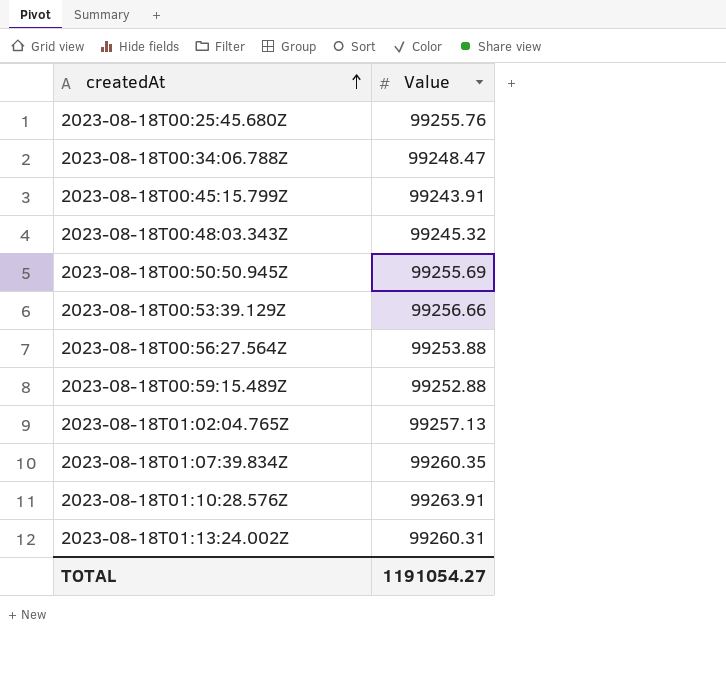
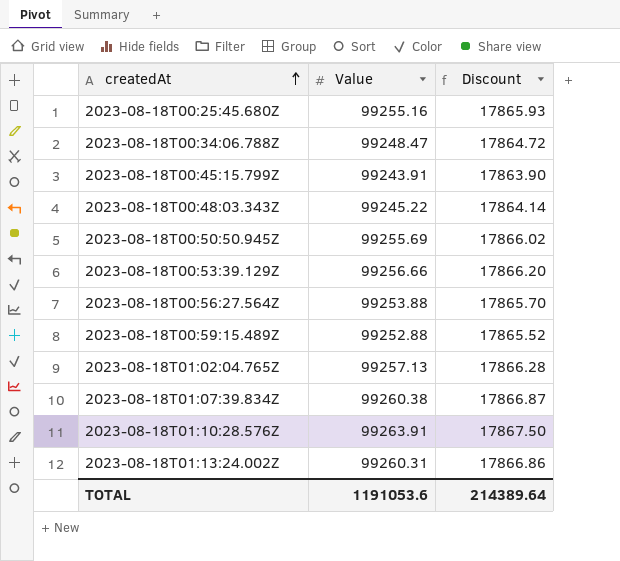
column Discount | formula: none -> [Value] * 0.18
2023-08-18T00:25:45.680Z | Value: 99255.76 -> 99255.16
2023-08-18T00:48:03.343Z | Value: 99245.32 -> 99245.22
2023-08-18T01:07:39.834Z | Value: 99260.35 -> 99260.38
TOTAL | Value: 1191054.27 -> 1191053.6

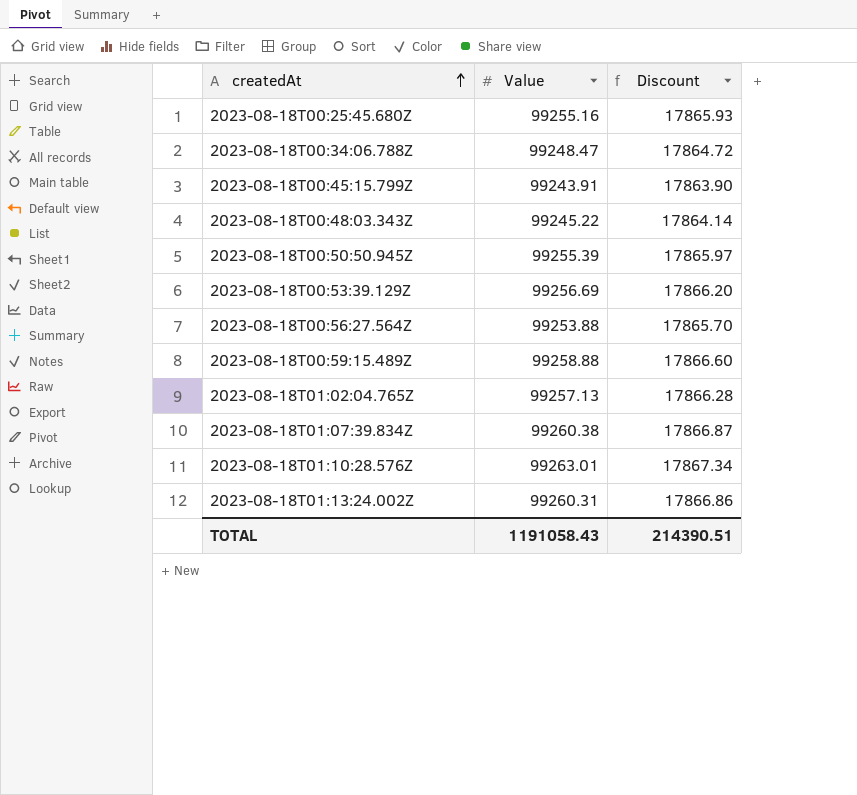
2023-08-18T00:50:50.945Z | Value: 99255.69 -> 99255.39
2023-08-18T00:50:50.945Z | Discount: 17866.02 -> 17865.97
2023-08-18T00:53:39.129Z | Value: 99256.66 -> 99256.69
2023-08-18T00:59:15.489Z | Value: 99252.88 -> 99258.88
2023-08-18T00:59:15.489Z | Discount: 17865.52 -> 17866.60
2023-08-18T01:10:28.576Z | Value: 99263.91 -> 99263.01
2023-08-18T01:10:28.576Z | Discount: 17867.50 -> 17867.34
TOTAL | Value: 1191053.6 -> 1191058.43
TOTAL | Discount: 214389.64 -> 214390.51

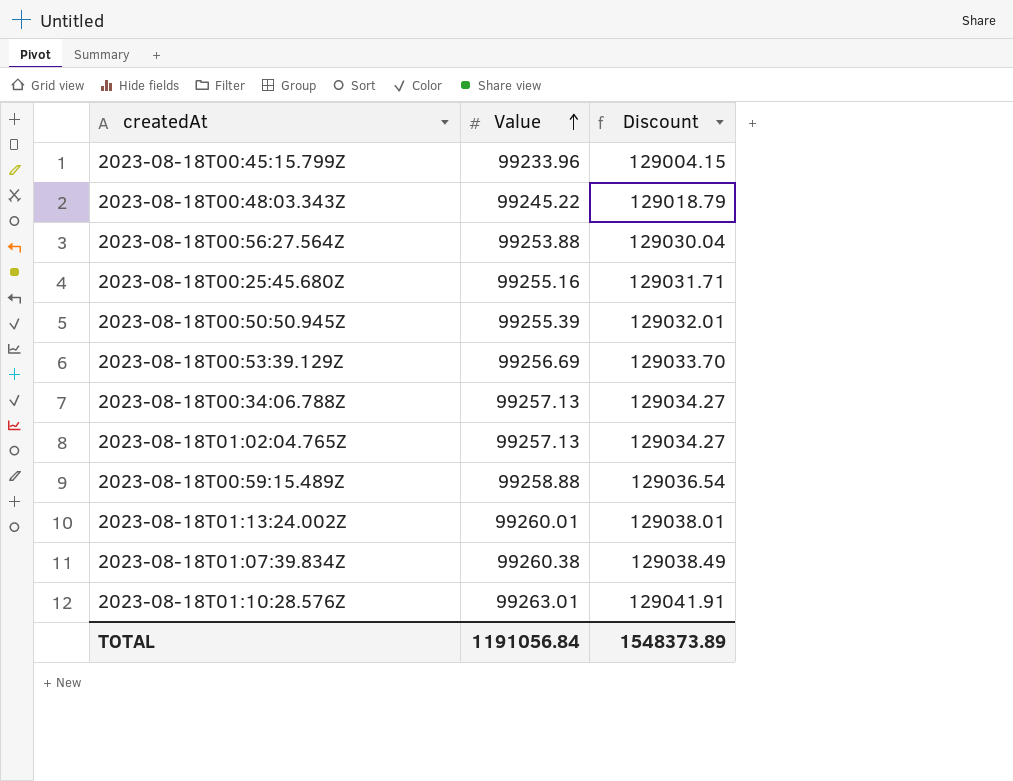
row order: createdAt ascending -> Value ascending
column Discount | formula: [Value] * 0.18 -> [Value] * 1.3
2023-08-18T00:45:15.799Z | Value: 99243.91 -> 99233.96
2023-08-18T00:34:06.788Z | Value: 99248.47 -> 99257.13
2023-08-18T01:13:24.002Z | Value: 99260.31 -> 99260.01
TOTAL | Value: 1191058.43 -> 1191056.84
TOTAL | Discount: 214390.51 -> 1548373.89

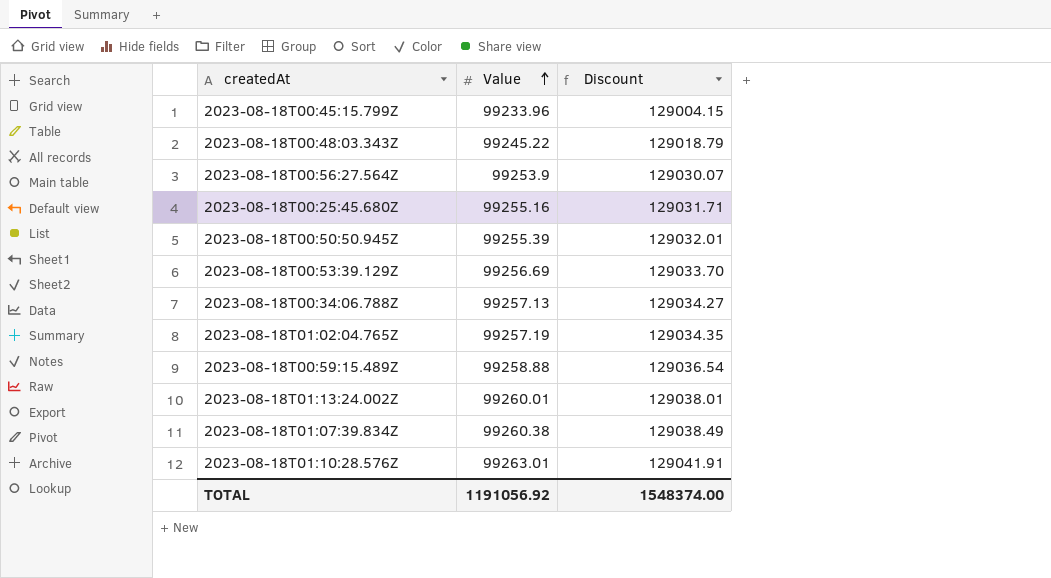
2023-08-18T00:56:27.564Z | Value: 99253.88 -> 99253.9
2023-08-18T00:56:27.564Z | Discount: 129030.04 -> 129030.07
2023-08-18T01:02:04.765Z | Value: 99257.13 -> 99257.19
2023-08-18T01:02:04.765Z | Discount: 129034.27 -> 129034.35
TOTAL | Value: 1191056.84 -> 1191056.92
TOTAL | Discount: 1548373.89 -> 1548374.00

